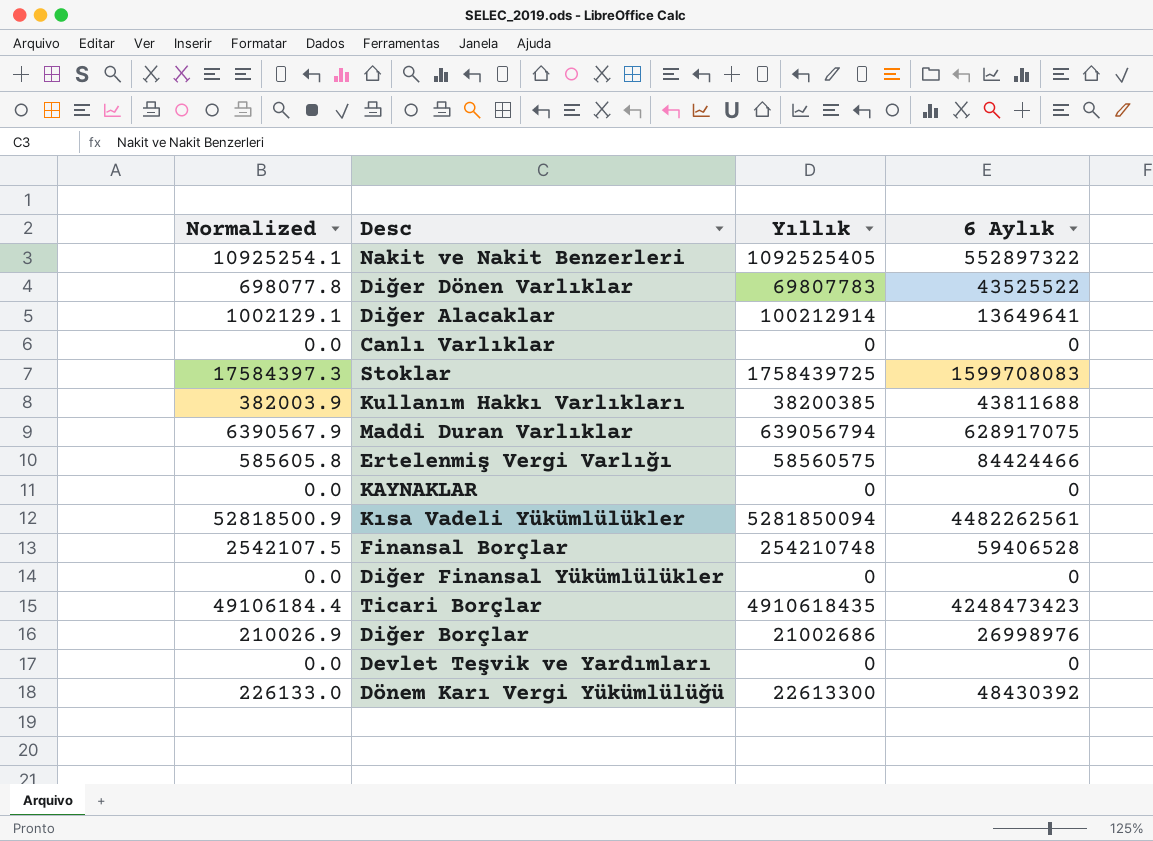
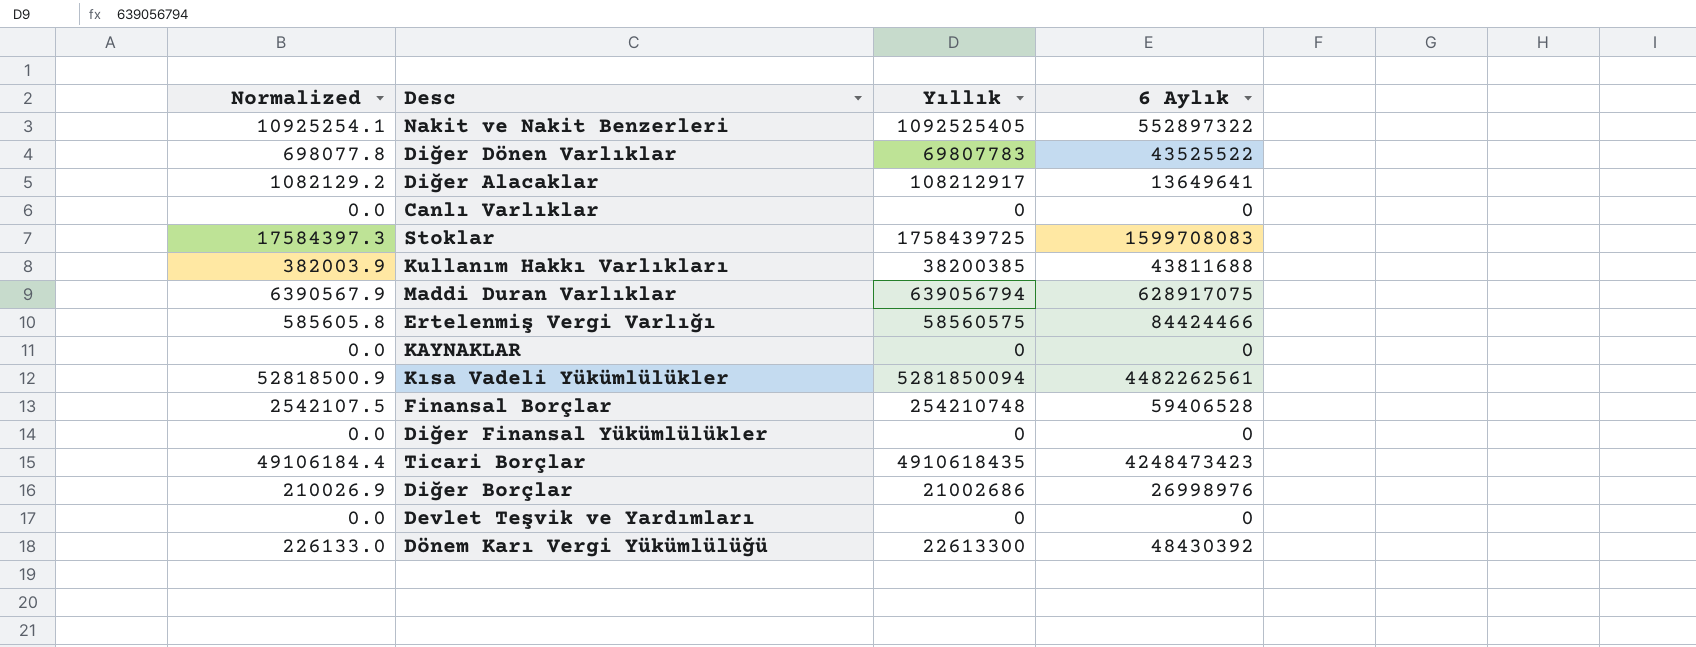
Diğer Alacaklar | Normalized: 1002129.1 -> 1082129.2
Diğer Alacaklar | Yıllık: 100212914 -> 108212917

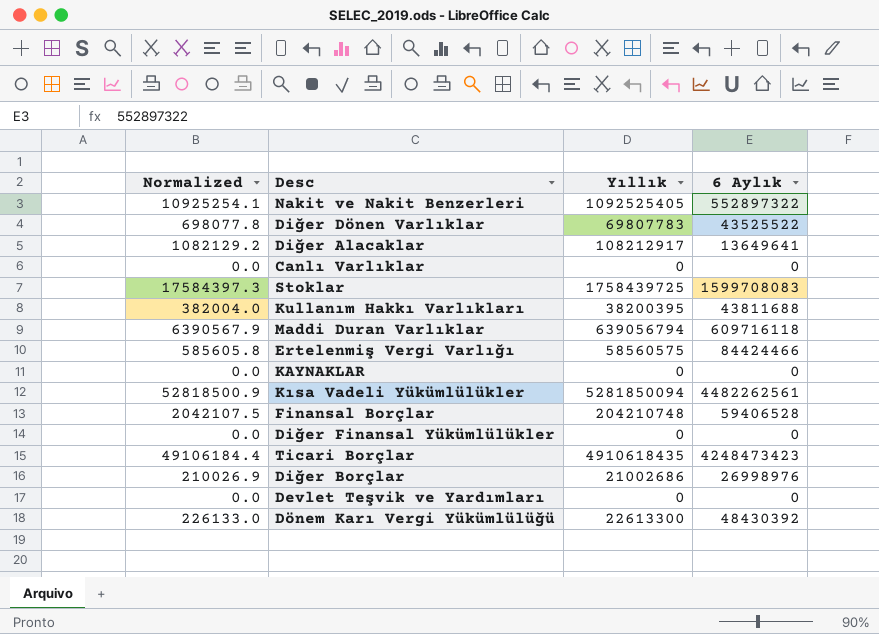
Kullanım Hakkı Varlıkları | Normalized: 382003.9 -> 382004.0
Kullanım Hakkı Varlıkları | Yıllık: 38200385 -> 38200395
Maddi Duran Varlıklar | 6 Aylık: 628917075 -> 609716118
Finansal Borçlar | Normalized: 2542107.5 -> 2042107.5
Finansal Borçlar | Yıllık: 254210748 -> 204210748

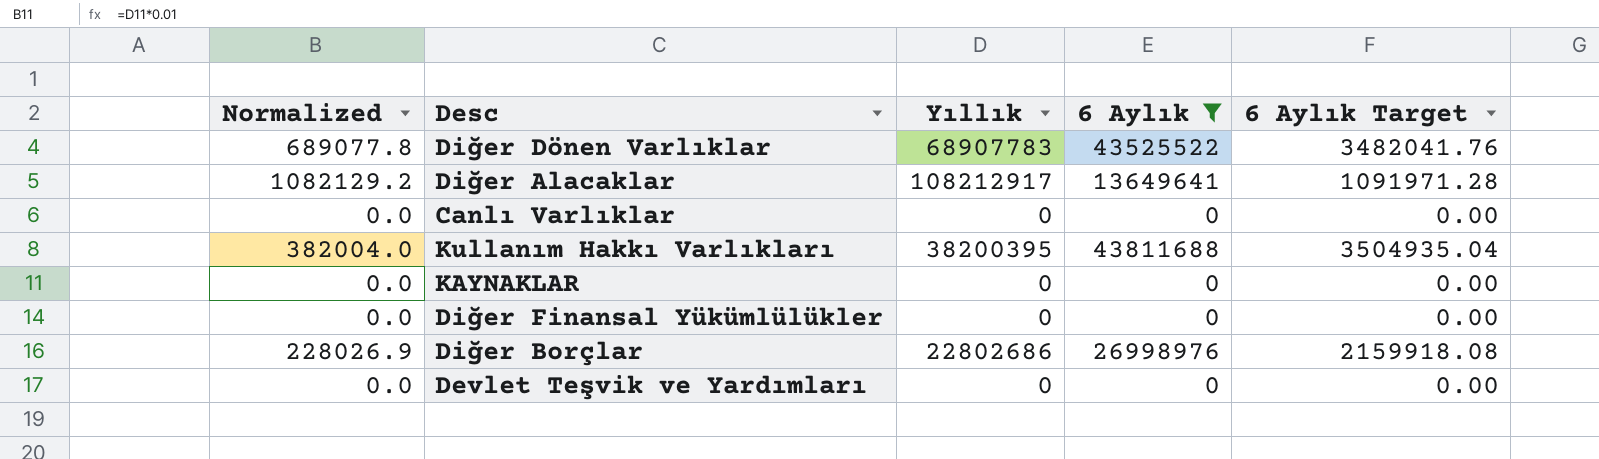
filter: none -> 6 Aylık <= 43811688
column 6 Aylık Target | formula: none -> [6 Aylık] * 0.08
Diğer Dönen Varlıklar | Normalized: 698077.8 -> 689077.8
Diğer Dönen Varlıklar | Yıllık: 69807783 -> 68907783
Diğer Borçlar | Normalized: 210026.9 -> 228026.9
Diğer Borçlar | Yıllık: 21002686 -> 22802686

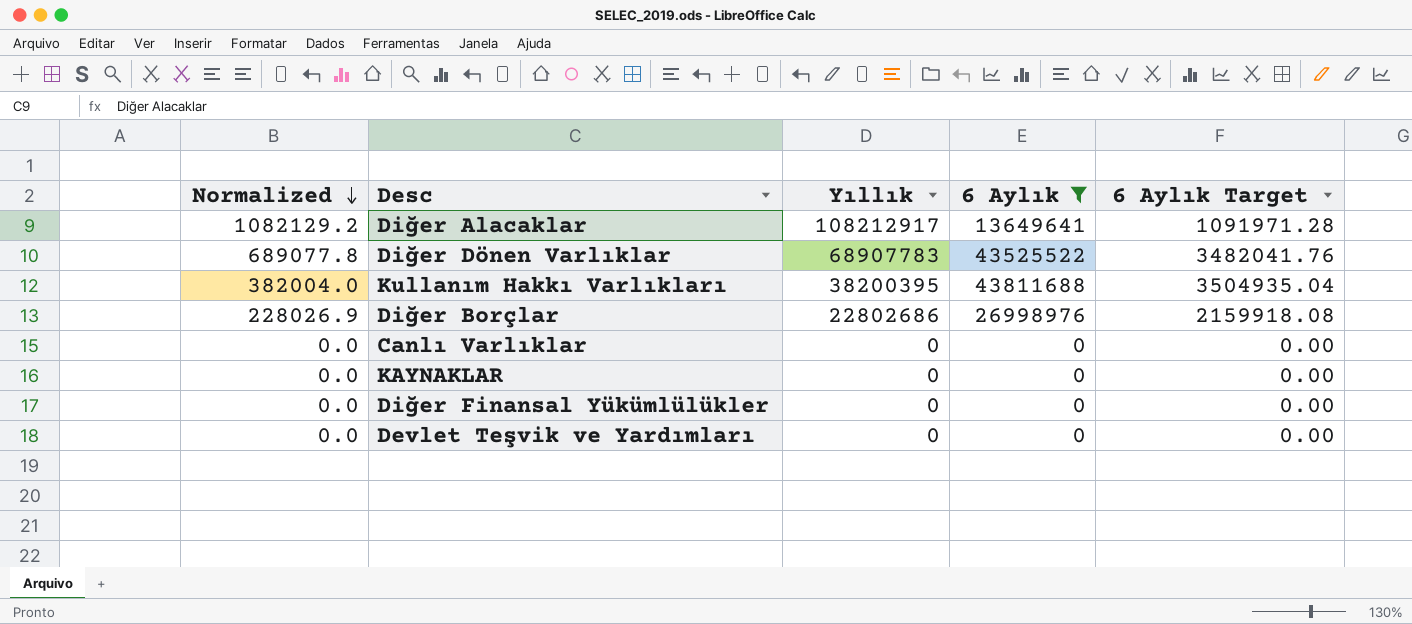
row order: none -> Normalized descending

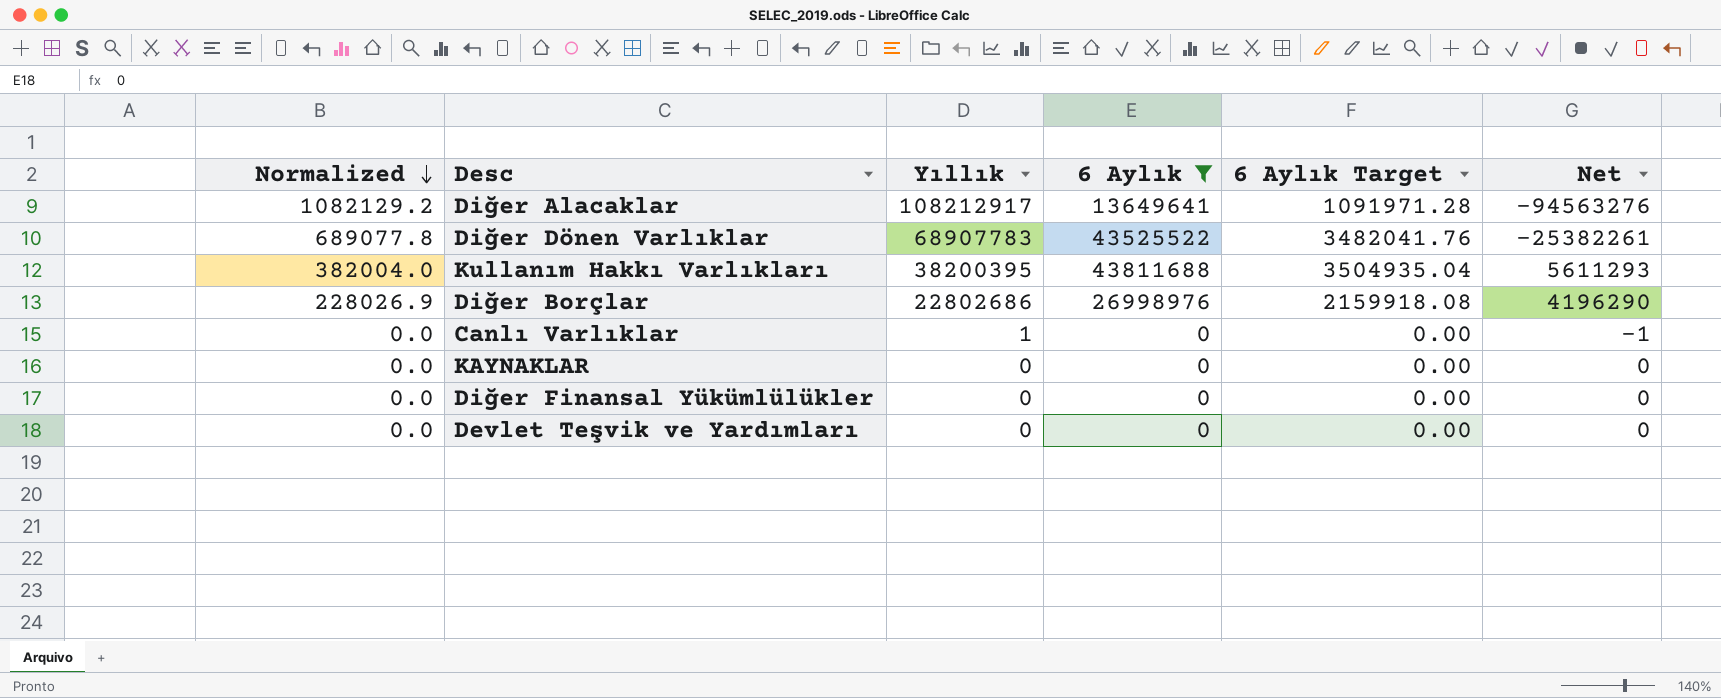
column Net | formula: none -> [6 Aylık] - [Yıllık]
Canlı Varlıklar | Yıllık: 0 -> 1

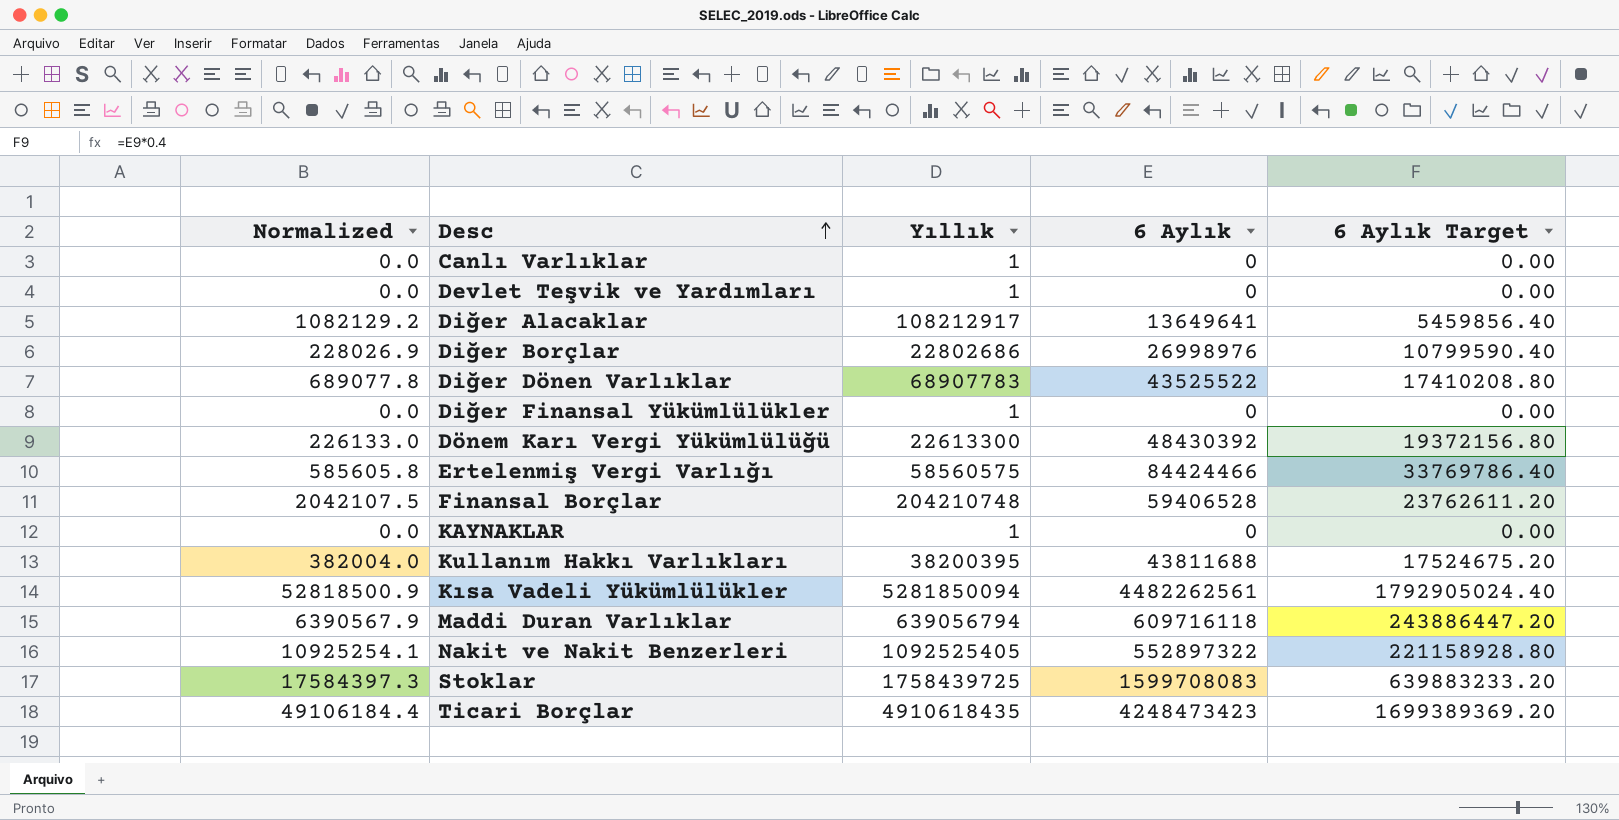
filter: 6 Aylık <= 43811688 -> none
row order: Normalized descending -> Desc ascending
column Net | formula: [6 Aylık] - [Yıllık] -> none
column 6 Aylık Target | formula: [6 Aylık] * 0.08 -> [6 Aylık] * 0.4
Devlet Teşvik ve Yardımları | Yıllık: 0 -> 1
Diğer Finansal Yükümlülükler | Yıllık: 0 -> 1
KAYNAKLAR | Yıllık: 0 -> 1

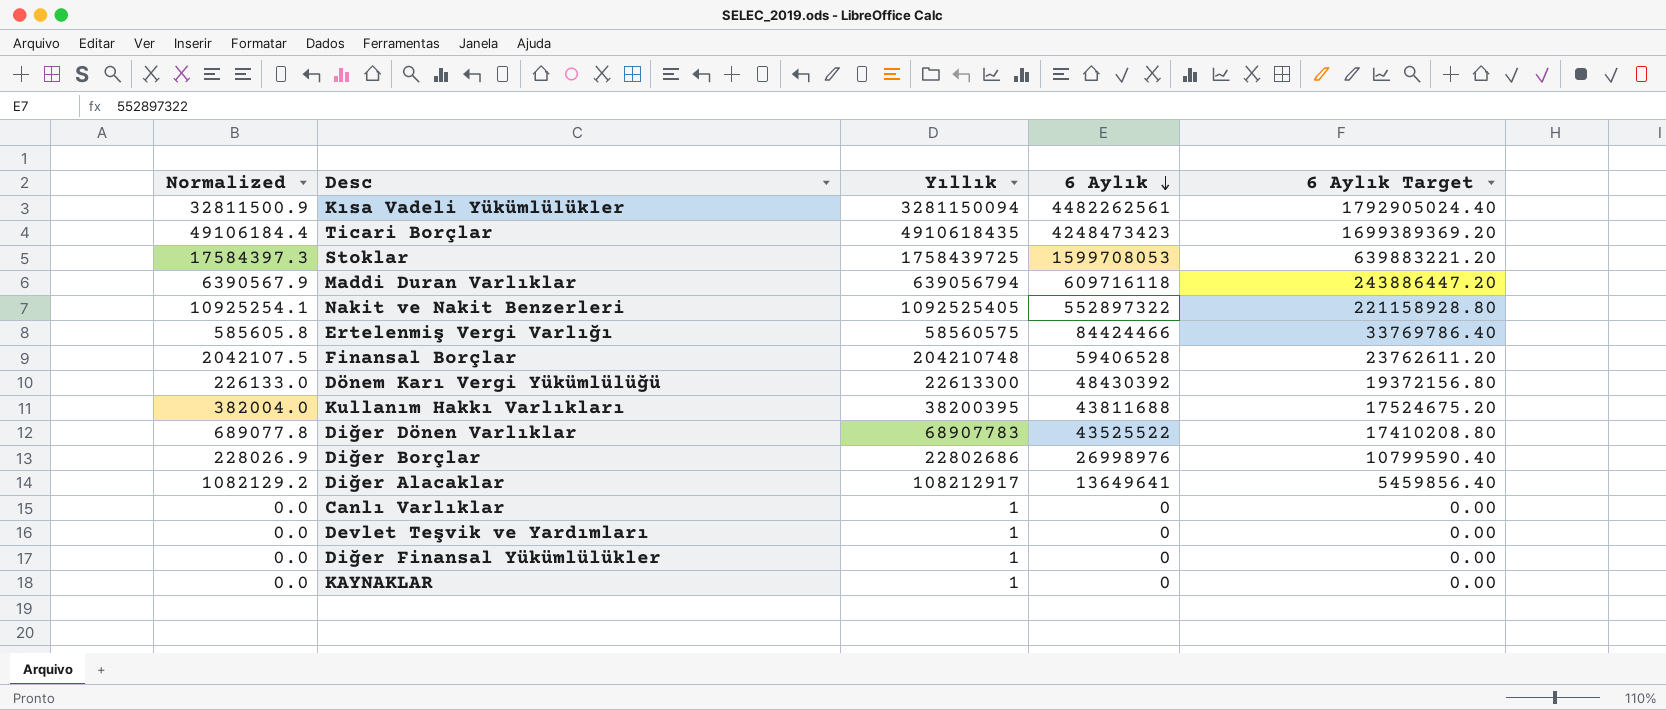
row order: Desc ascending -> 6 Aylık descending
Kısa Vadeli Yükümlülükler | Normalized: 52818500.9 -> 32811500.9
Kısa Vadeli Yükümlülükler | Yıllık: 5281850094 -> 3281150094
Stoklar | 6 Aylık: 1599708083 -> 1599708053
Stoklar | 6 Aylık Target: 639883233.20 -> 639883221.20

